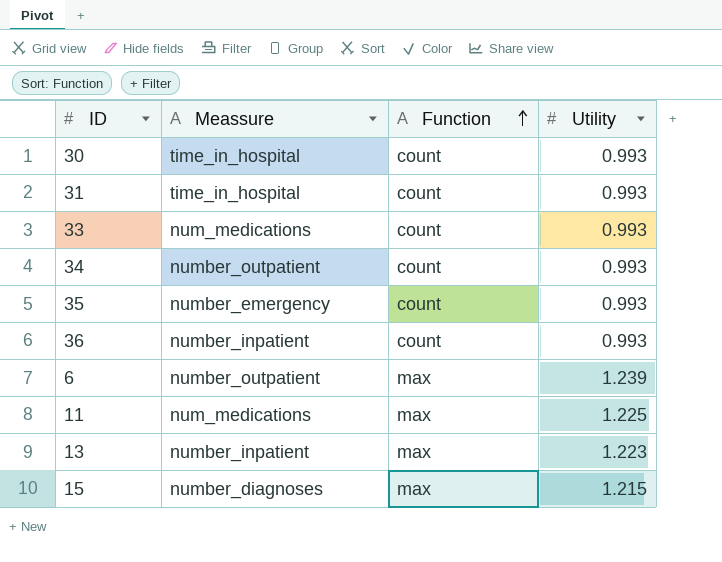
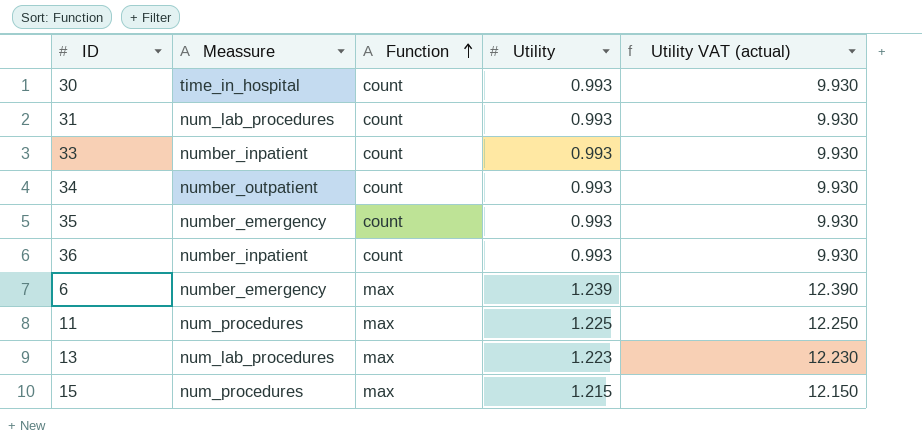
column Utility VAT (actual) | formula: none -> [Utility] * 10
31 | Meassure: time_in_hospital -> num_lab_procedures
33 | Meassure: num_medications -> number_inpatient
6 | Meassure: number_outpatient -> number_emergency
11 | Meassure: num_medications -> num_procedures
13 | Meassure: number_inpatient -> num_lab_procedures
15 | Meassure: number_diagnoses -> num_procedures

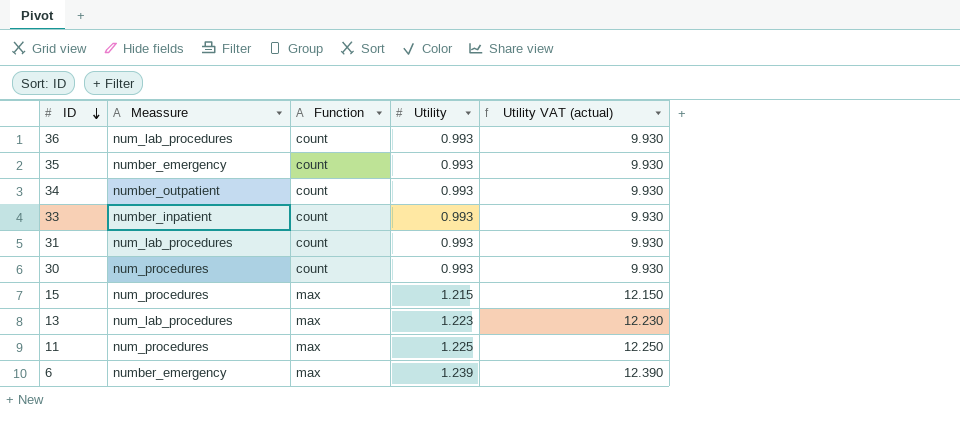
row order: Function ascending -> ID descending
36 | Meassure: number_inpatient -> num_lab_procedures
30 | Meassure: time_in_hospital -> num_procedures

